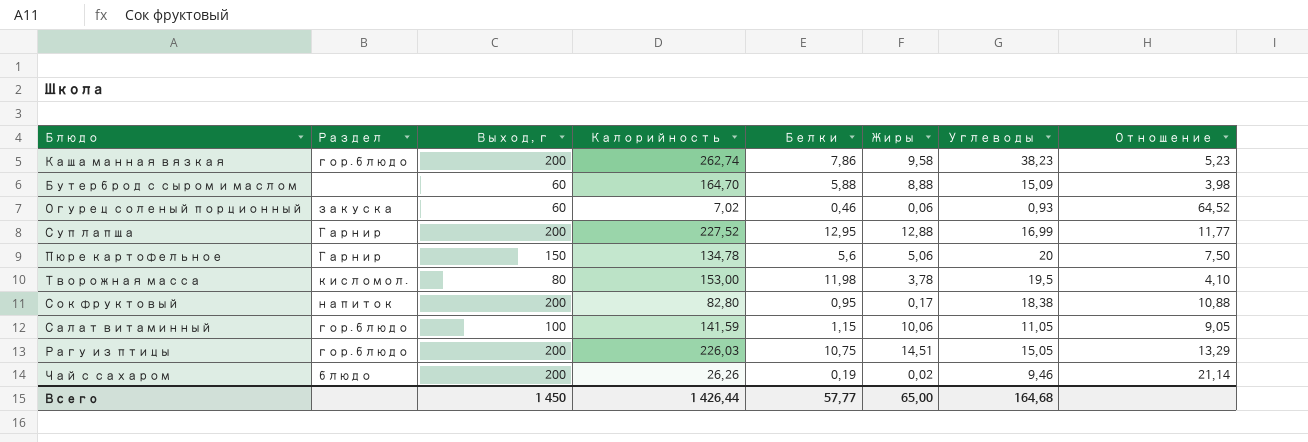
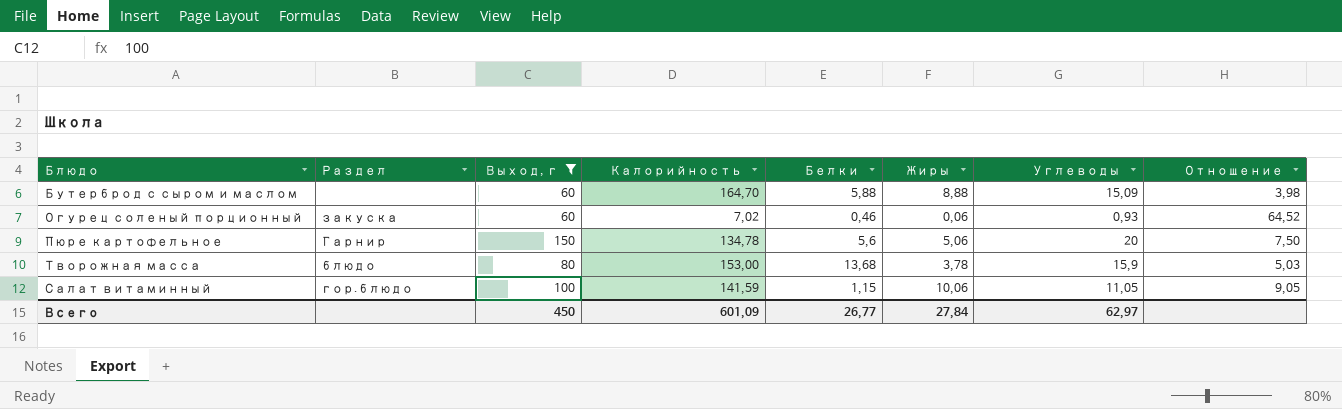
filter: none -> Выход, г != 200
Творожная масса | Раздел: кисломол. -> блюдо
Творожная масса | Белки: 11,98 -> 13,68
Творожная масса | Углеводы: 19,5 -> 15,9
Творожная масса | Отношение: 4,10 -> 5,03
Всего | Выход, г: 1 450 -> 450
Всего | Калорийность: 1 426,44 -> 601,09
Всего | Белки: 57,77 -> 26,77
Всего | Жиры: 65,00 -> 27,84
Всего | Углеводы: 164,68 -> 62,97

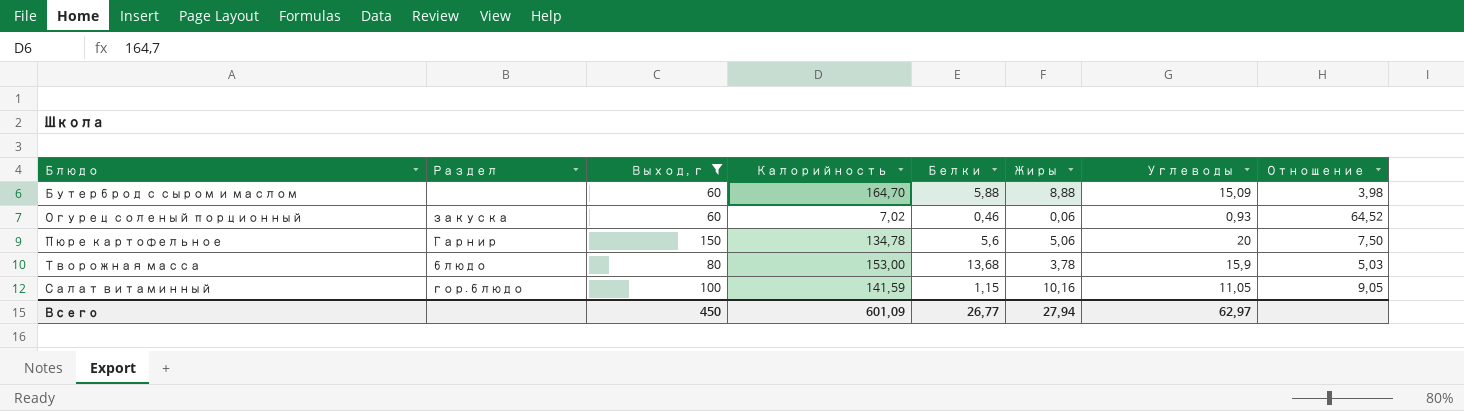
Салат витаминный | Жиры: 10,06 -> 10,16
Всего | Жиры: 27,84 -> 27,94

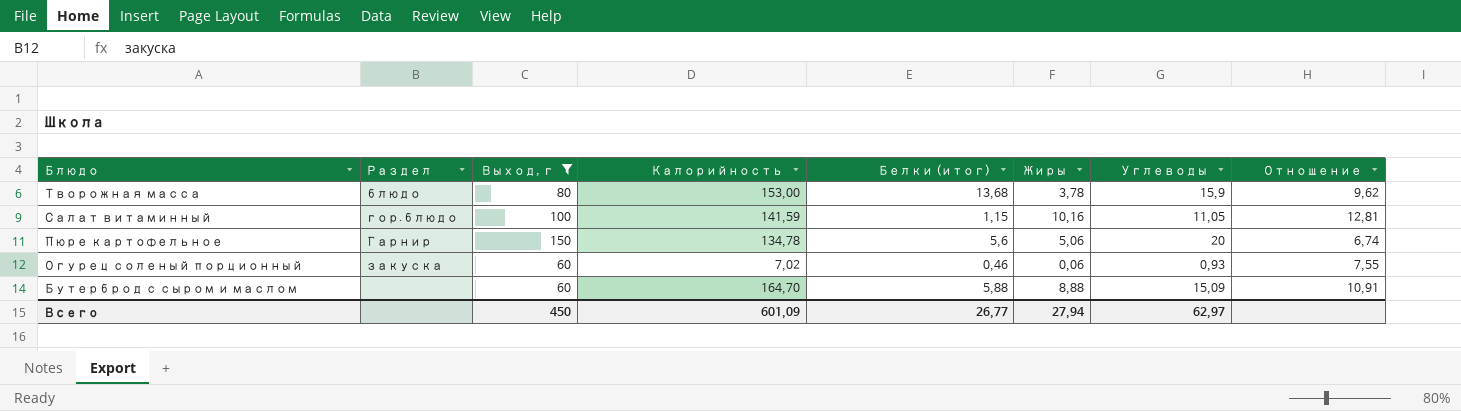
row order: none -> Блюдо descending
column name: Белки -> Белки (итог)
column Отношение | formula: [Выход, г] / [Углеводы] -> [Калорийность] / [Углеводы]

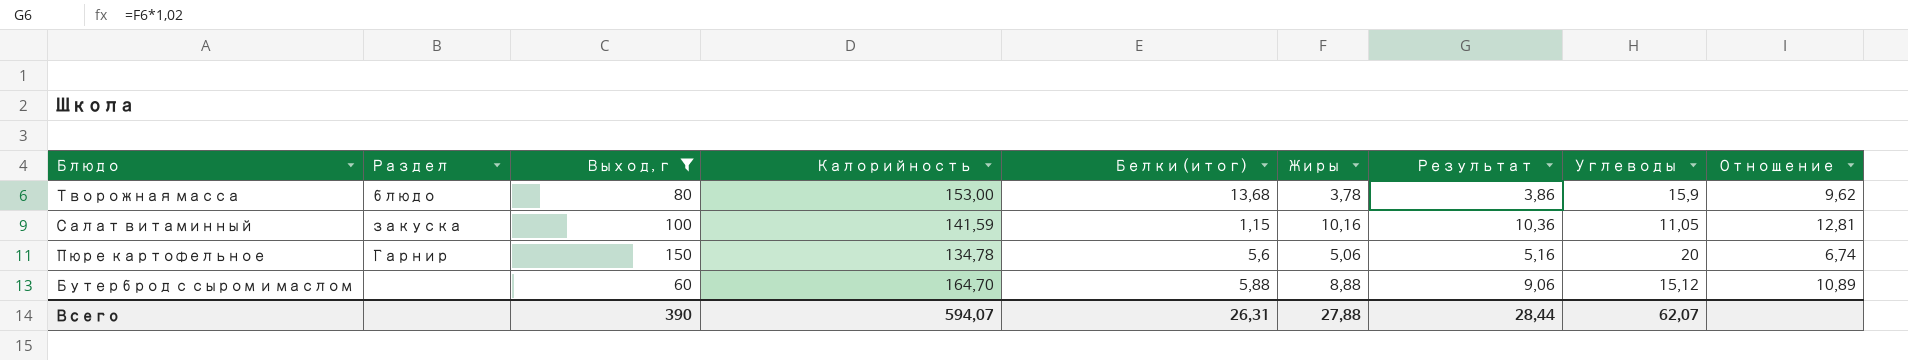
column Результат | formula: none -> [Жиры] * 1,02
row Огурец соленый порционный: закуска | 60 | 7,02 | 0,46 | 0,06 | 0,93 | 7,55 -> none
Салат витаминный | Раздел: гор.блюдо -> закуска
Бутерброд с сыром и маслом | Углеводы: 15,09 -> 15,12
Бутерброд с сыром и маслом | Отношение: 10,91 -> 10,89
Всего | Выход, г: 450 -> 390
Всего | Калорийность: 601,09 -> 594,07
Всего | Белки (итог): 26,77 -> 26,31
Всего | Жиры: 27,94 -> 27,88
Всего | Углеводы: 62,97 -> 62,07

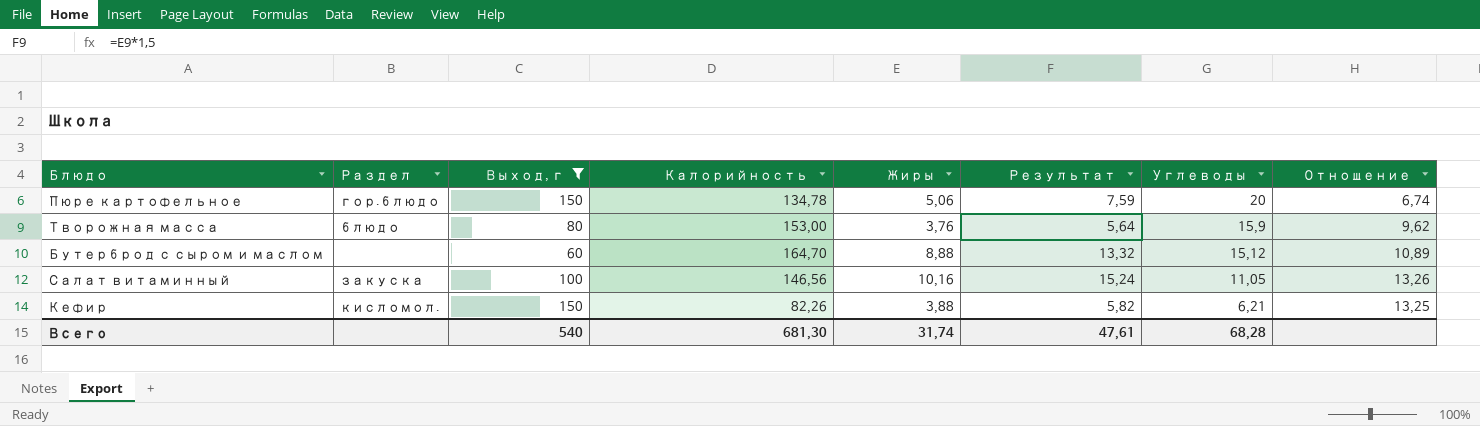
row order: Блюдо descending -> Углеводы descending
column Белки (итог) | position: 5 -> none
column Результат | formula: [Жиры] * 1,02 -> [Жиры] * 1,5
Пюре картофельное | Раздел: Гарнир -> гор.блюдо
Творожная масса | Жиры: 3,78 -> 3,76
Салат витаминный | Калорийность: 141,59 -> 146,56
Салат витаминный | Отношение: 12,81 -> 13,26
row Кефир: none -> кисломол. | 150 | 82,26 | 3,88 | 5,82 | 6,21 | 13,25
Всего | Выход, г: 390 -> 540
Всего | Калорийность: 594,07 -> 681,30
Всего | Жиры: 27,88 -> 31,74
Всего | Результат: 28,44 -> 47,61
Всего | Углеводы: 62,07 -> 68,28

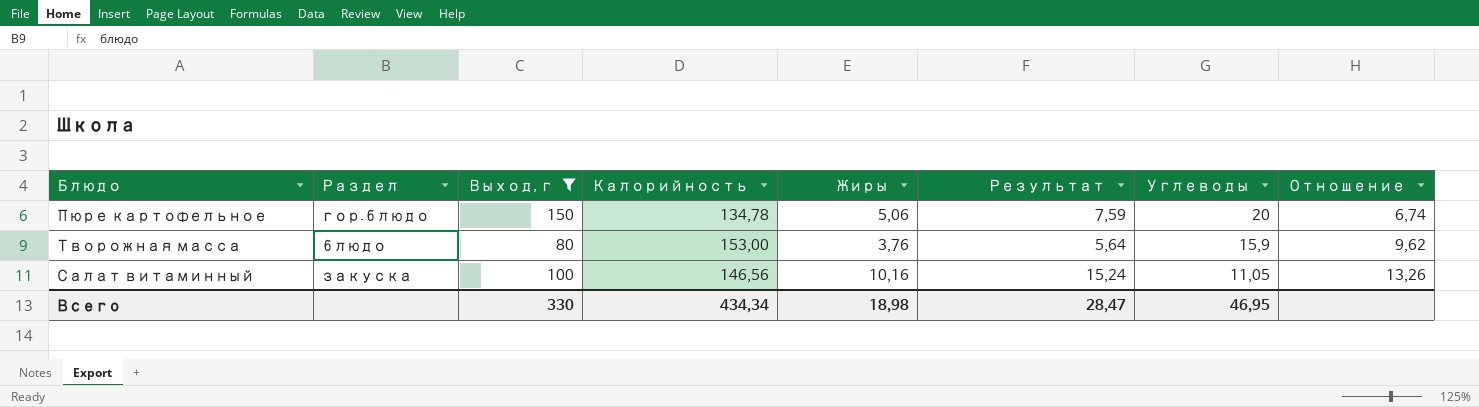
row Бутерброд с сыром и маслом: none | 60 | 164,70 | 8,88 | 13,32 | 15,12 | 10,89 -> none
row Кефир: кисломол. | 150 | 82,26 | 3,88 | 5,82 | 6,21 | 13,25 -> none
Всего | Выход, г: 540 -> 330
Всего | Калорийность: 681,30 -> 434,34
Всего | Жиры: 31,74 -> 18,98
Всего | Результат: 47,61 -> 28,47
Всего | Углеводы: 68,28 -> 46,95

